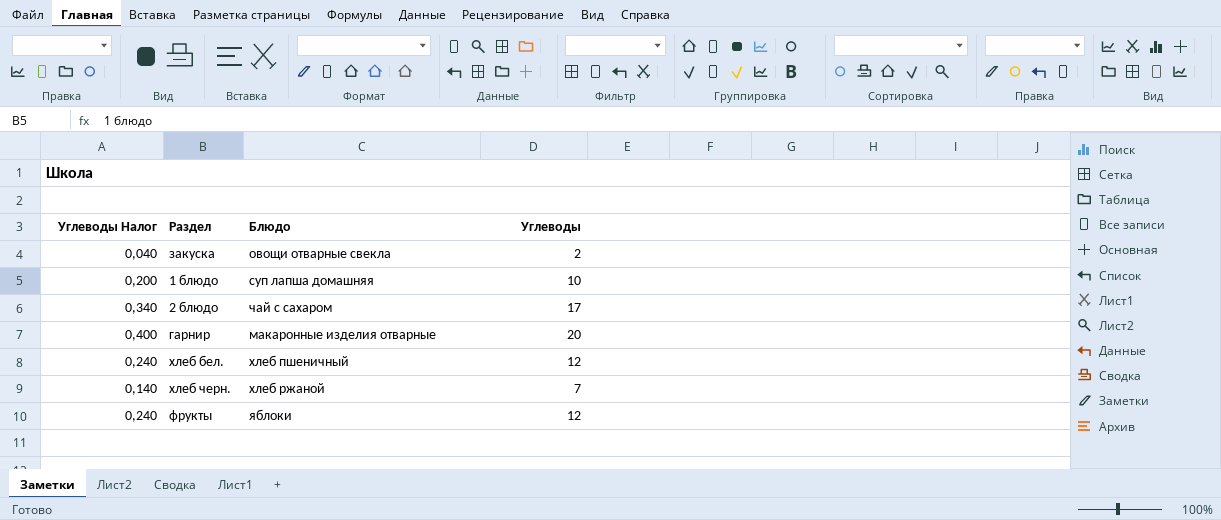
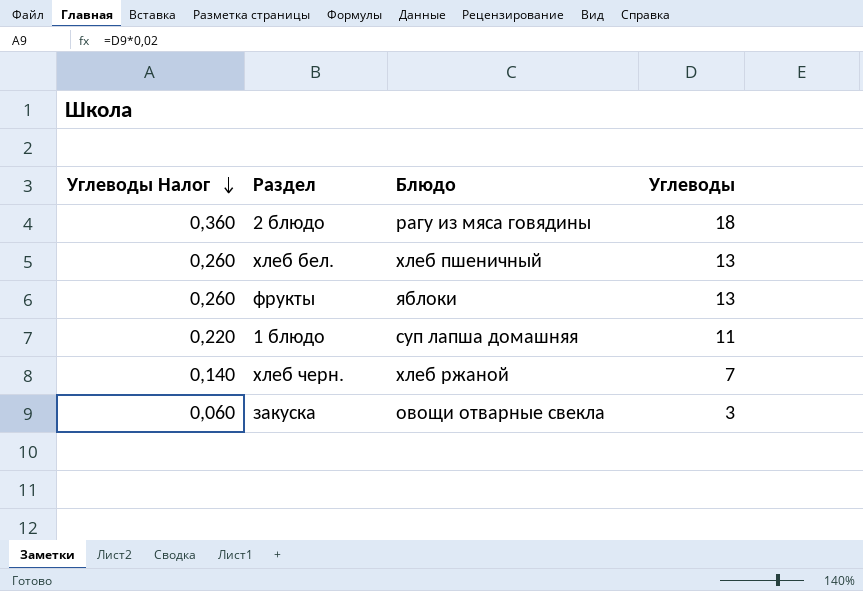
row order: none -> Углеводы Налог descending
row гарнир: 0,400 | макаронные изделия отварные | 20 -> none
2 блюдо | Углеводы Налог: 0,340 -> 0,360
2 блюдо | Блюдо: чай с сахаром -> рагу из мяса говядины
2 блюдо | Углеводы: 17 -> 18
хлеб бел. | Углеводы Налог: 0,240 -> 0,260
хлеб бел. | Углеводы: 12 -> 13
фрукты | Углеводы Налог: 0,240 -> 0,260
фрукты | Углеводы: 12 -> 13
1 блюдо | Углеводы Налог: 0,200 -> 0,220
1 блюдо | Углеводы: 10 -> 11
закуска | Углеводы Налог: 0,040 -> 0,060
закуска | Углеводы: 2 -> 3

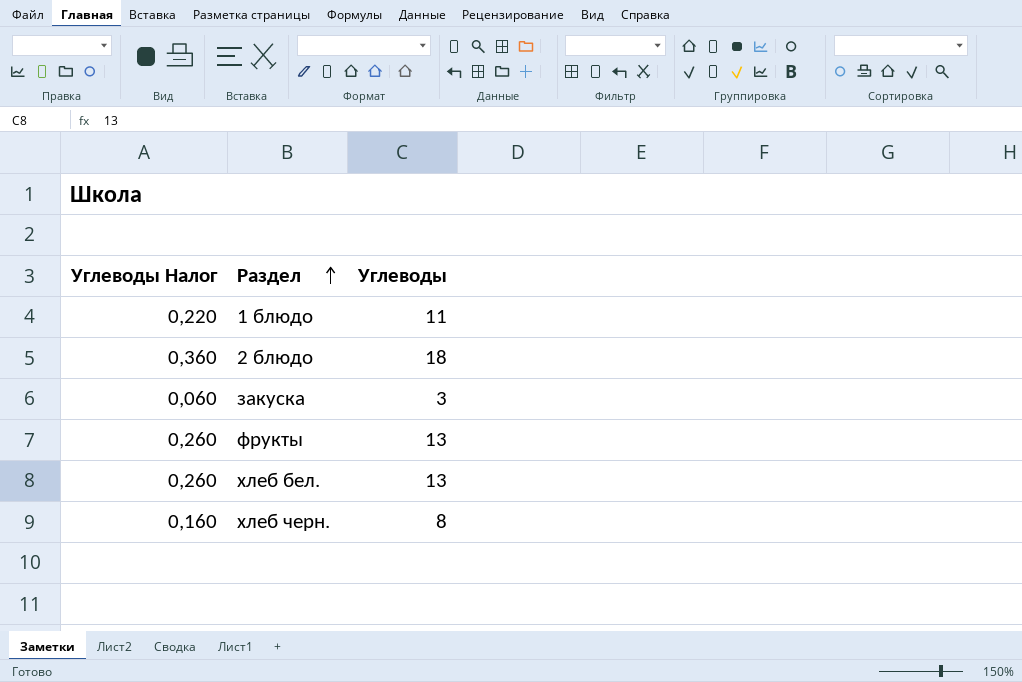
row order: Углеводы Налог descending -> Раздел ascending
column Блюдо | position: 3 -> none
хлеб черн. | Углеводы Налог: 0,140 -> 0,160
хлеб черн. | Углеводы: 7 -> 8

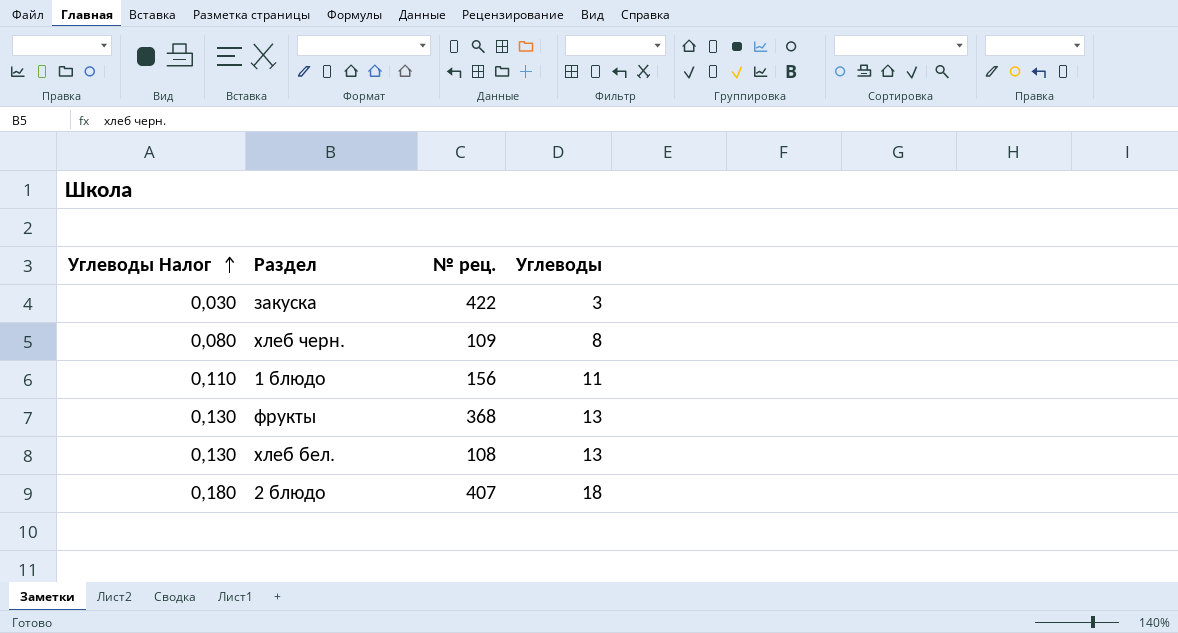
row order: Раздел ascending -> Углеводы Налог ascending
column Углеводы Налог | formula: [Углеводы] * 0,02 -> [Углеводы] * 0,01
column № рец. | position: none -> 3

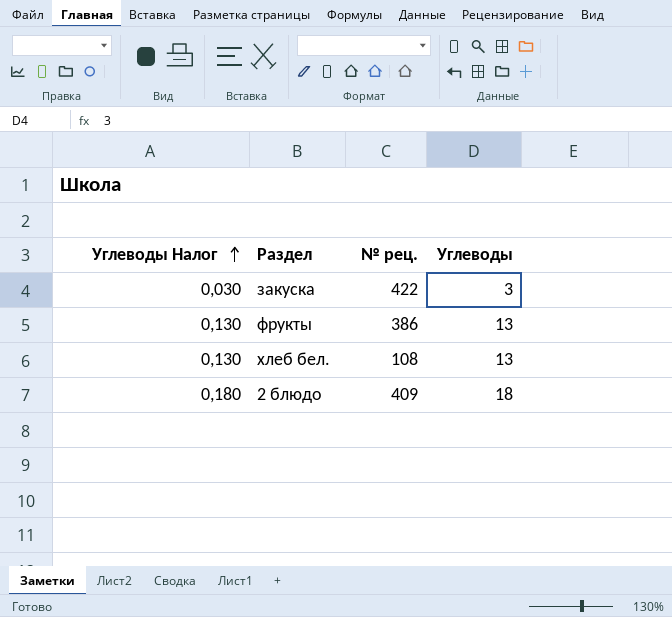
row хлеб черн.: 0,080 | 109 | 8 -> none
row 1 блюдо: 0,110 | 156 | 11 -> none
фрукты | № рец.: 368 -> 386
2 блюдо | № рец.: 407 -> 409

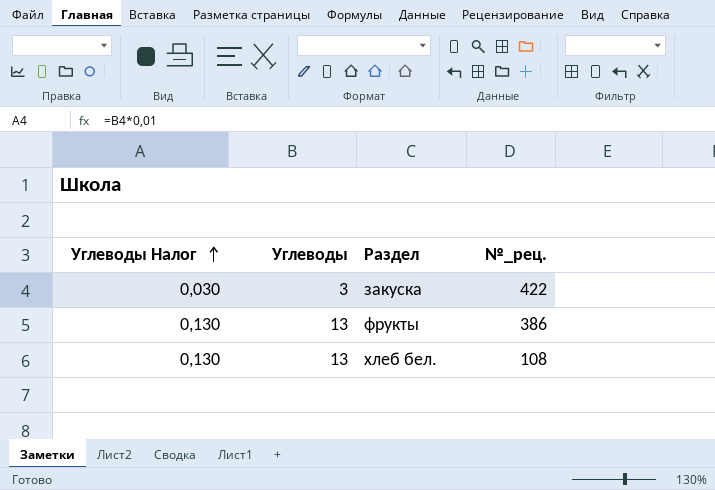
column Углеводы | position: 4 -> 2
column name: № рец. -> №_рец.
row 2 блюдо: 0,180 | 409 | 18 -> none

